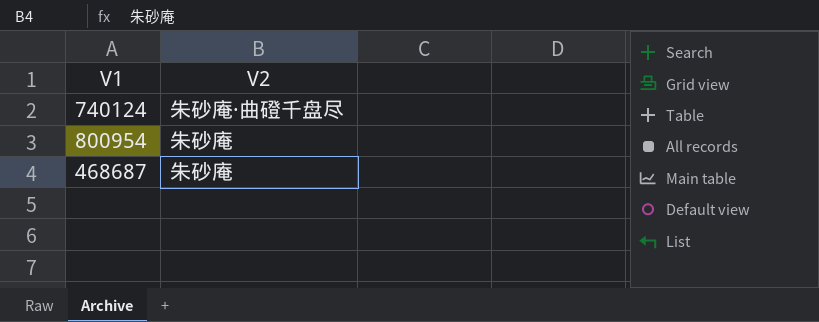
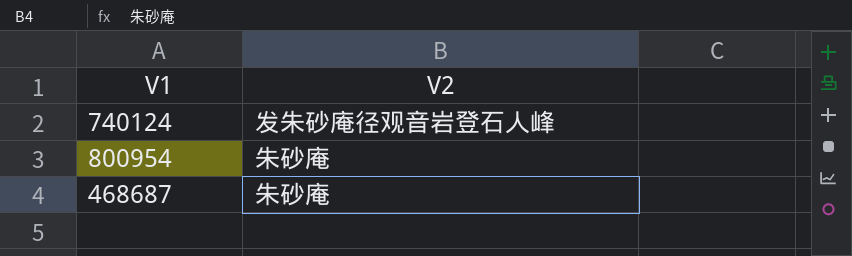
740124 | V2: 朱砂庵·曲磴千盘尽 -> 发朱砂庵径观音岩登石人峰

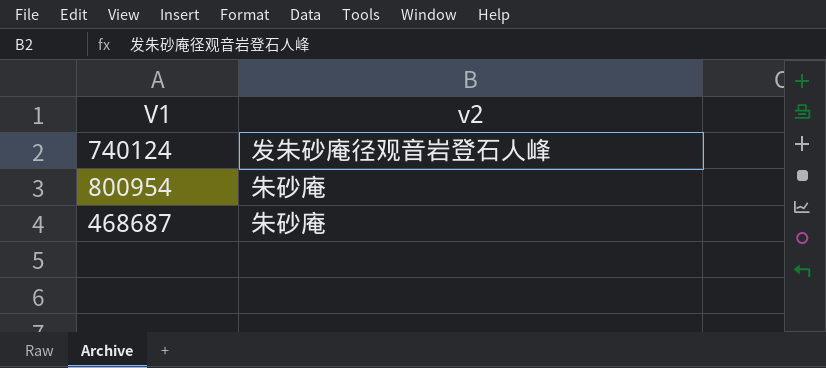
column name: V2 -> v2

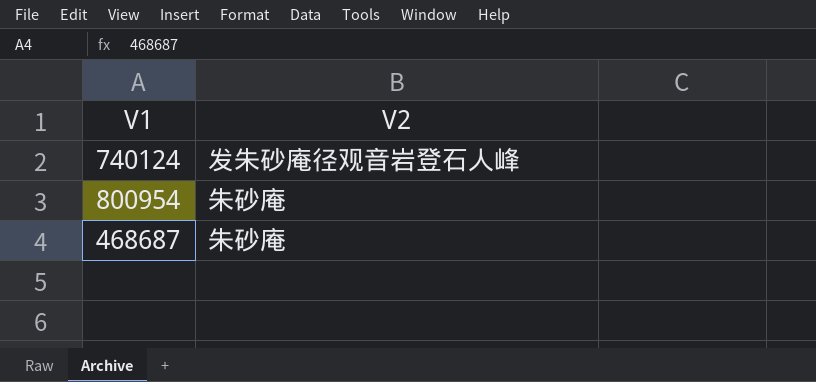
column name: v2 -> V2

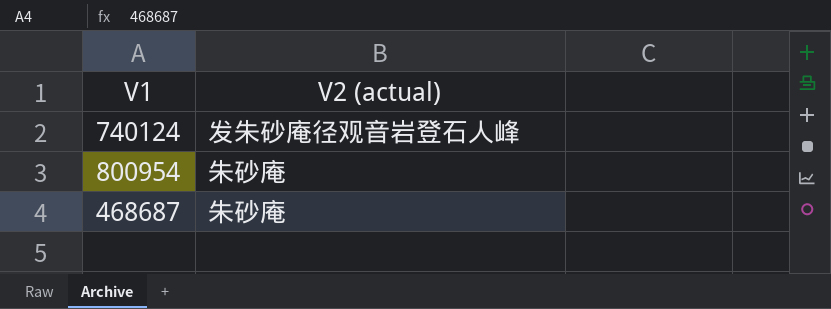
column name: V2 -> V2 (actual)

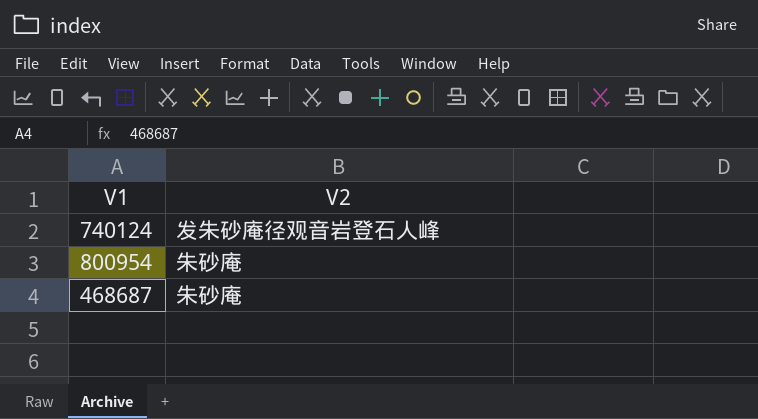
column name: V2 (actual) -> V2

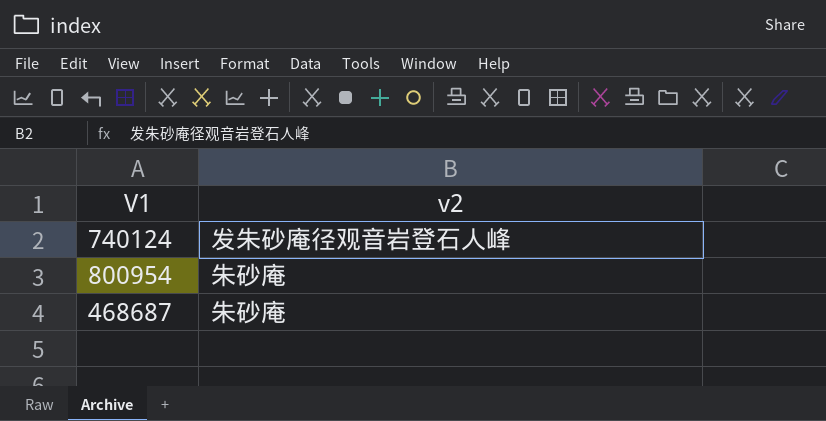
column name: V2 -> v2

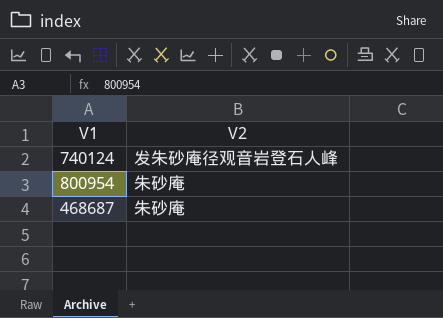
column name: v2 -> V2

